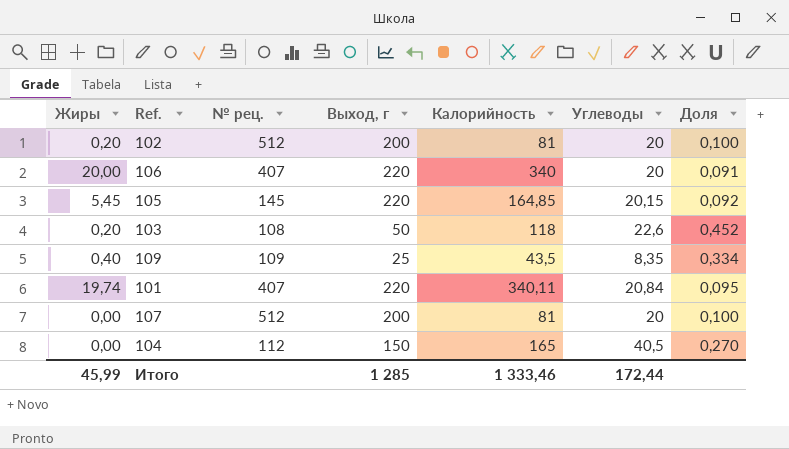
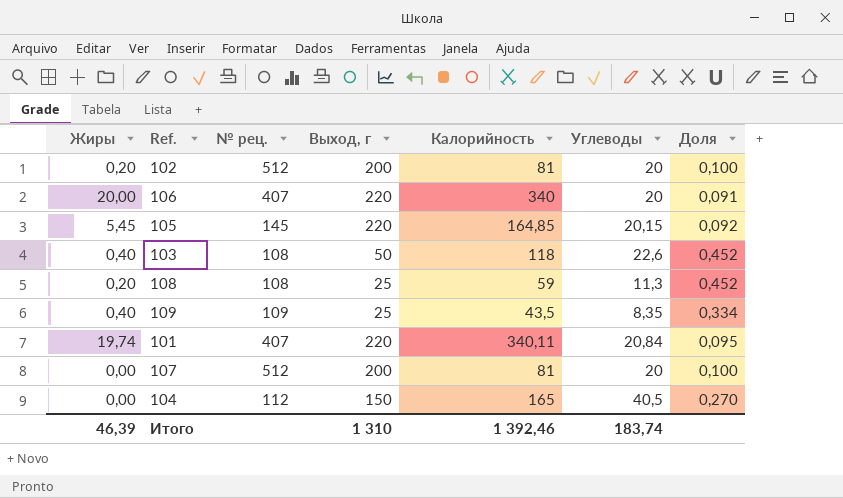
103 | Жиры: 0,20 -> 0,40
row 108: none -> 0,20 | 108 | 25 | 59 | 11,3 | 0,452
Итого | Жиры: 45,99 -> 46,39
Итого | Выход, г: 1 285 -> 1 310
Итого | Калорийность: 1 333,46 -> 1 392,46
Итого | Углеводы: 172,44 -> 183,74

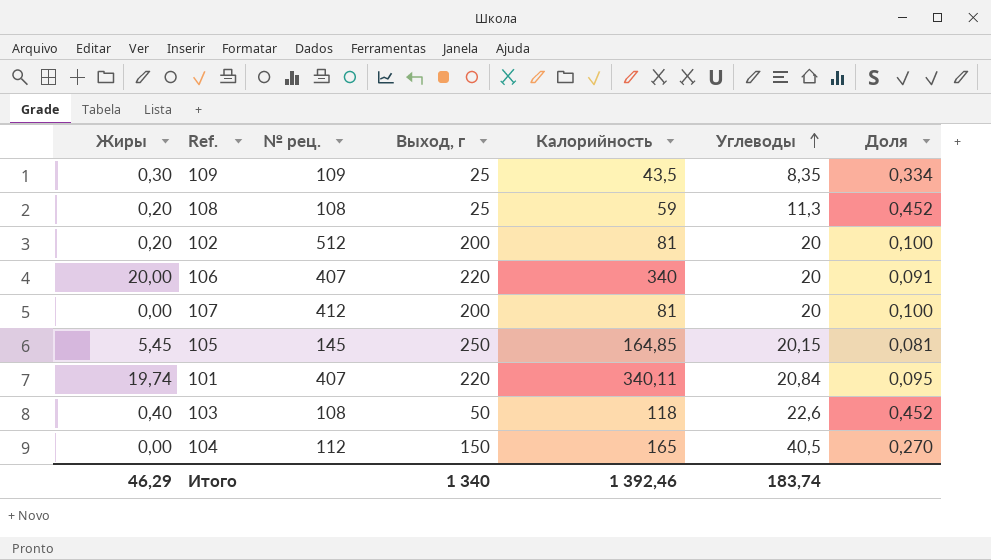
row order: none -> Углеводы ascending
109 | Жиры: 0,40 -> 0,30
107 | № рец.: 512 -> 412
105 | Выход, г: 220 -> 250
105 | Доля: 0,092 -> 0,081
Итого | Жиры: 46,39 -> 46,29
Итого | Выход, г: 1 310 -> 1 340

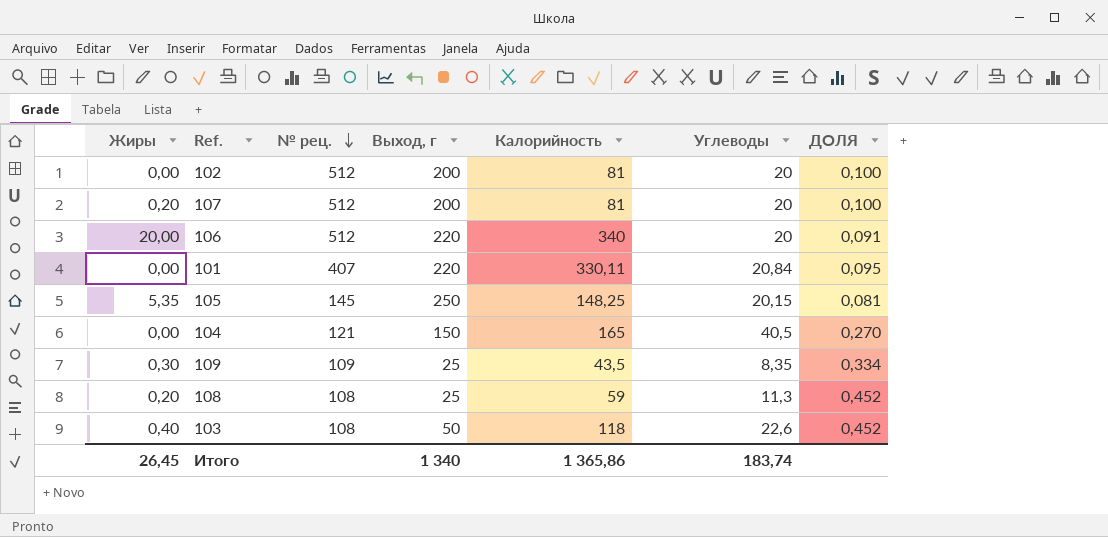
row order: Углеводы ascending -> № рец. descending
column name: Доля -> ДОЛЯ
102 | Жиры: 0,20 -> 0,00
107 | Жиры: 0,00 -> 0,20
107 | № рец.: 412 -> 512
106 | № рец.: 407 -> 512
101 | Жиры: 19,74 -> 0,00
101 | Калорийность: 340,11 -> 330,11
105 | Жиры: 5,45 -> 5,35
105 | Калорийность: 164,85 -> 148,25
104 | № рец.: 112 -> 121
Итого | Жиры: 46,29 -> 26,45
Итого | Калорийность: 1 392,46 -> 1 365,86

